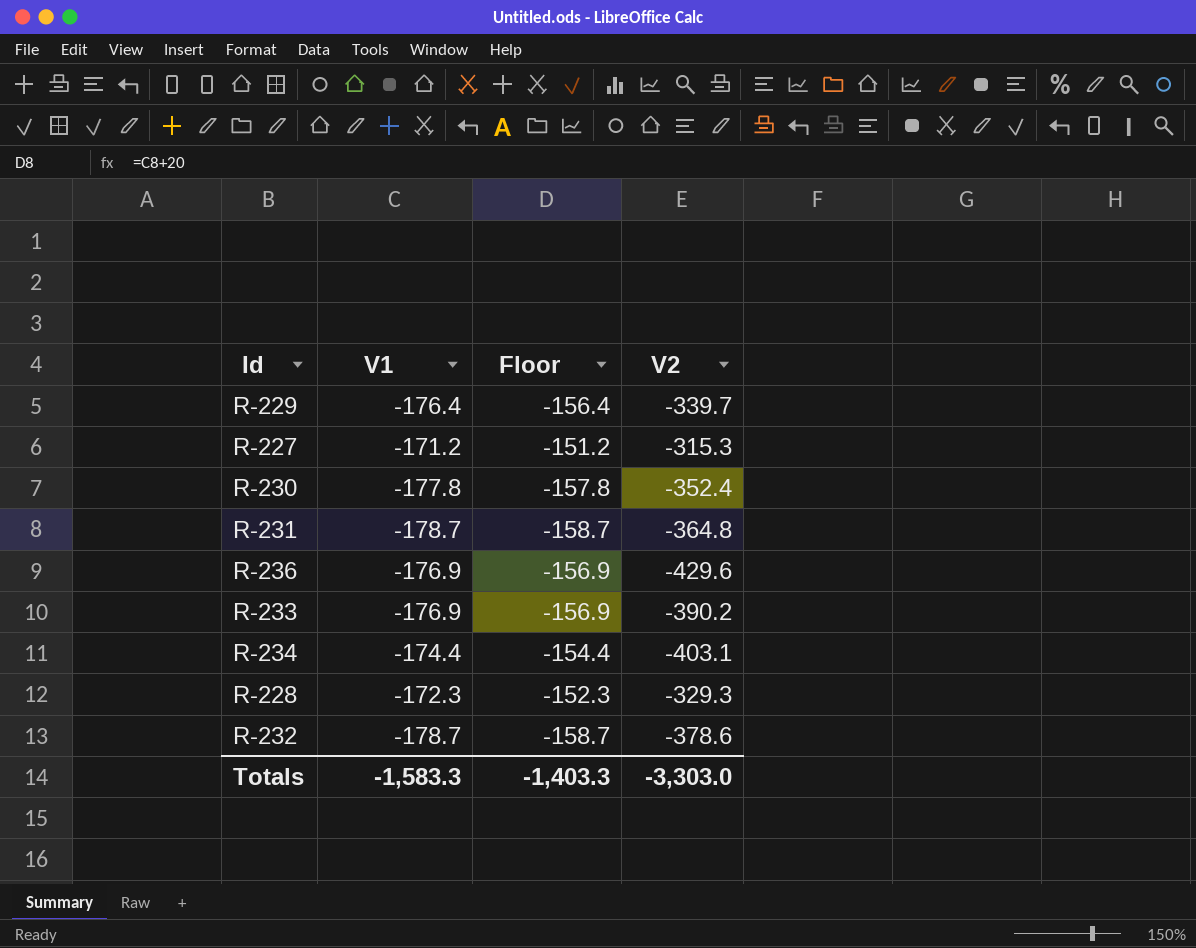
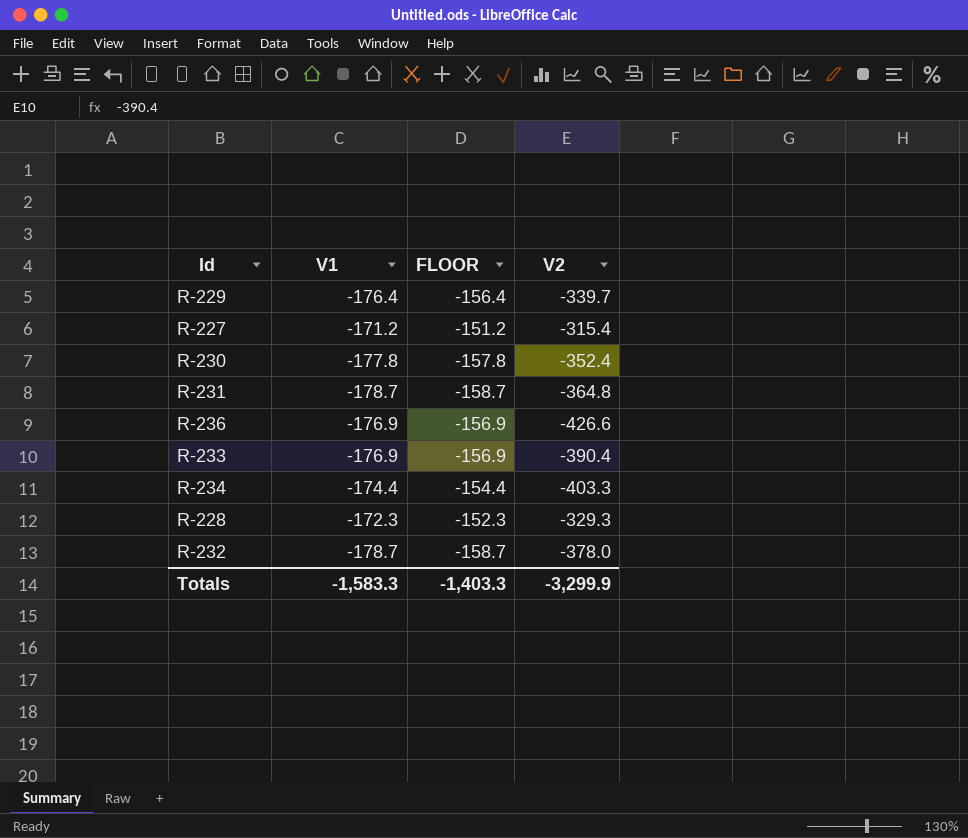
column name: Floor -> FLOOR
R-227 | V2: -315.3 -> -315.4
R-236 | V2: -429.6 -> -426.6
R-233 | V2: -390.2 -> -390.4
R-234 | V2: -403.1 -> -403.3
R-232 | V2: -378.6 -> -378.0
Totals | V2: -3,303.0 -> -3,299.9

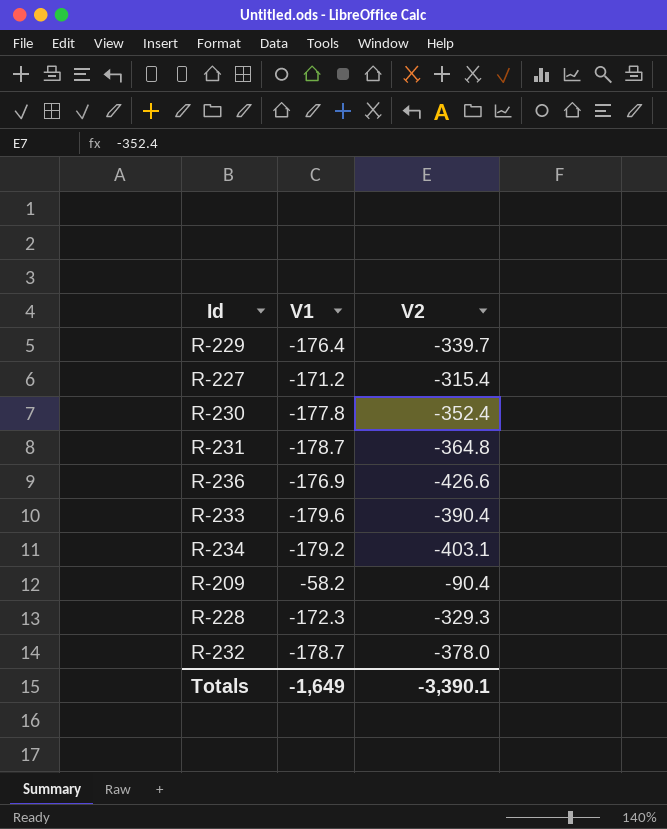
column FLOOR | formula: [V1] + 20 -> none
R-233 | V1: -176.9 -> -179.6
R-234 | V1: -174.4 -> -179.2
R-234 | V2: -403.3 -> -403.1
row R-209: none -> -58.2 | -90.4
Totals | V1: -1,583.3 -> -1,649
Totals | V2: -3,299.9 -> -3,390.1

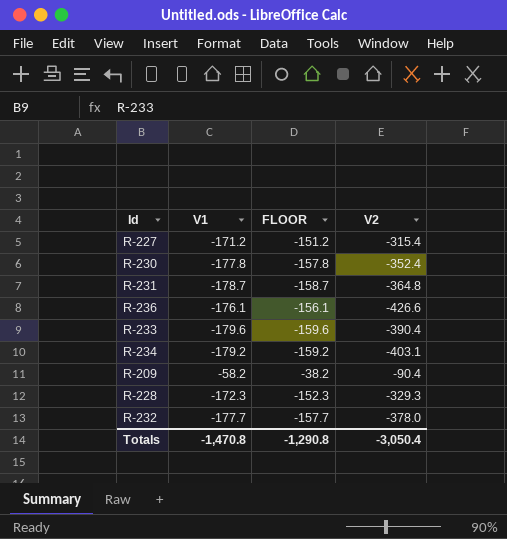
column FLOOR | formula: none -> [V1] + 20
row R-229: -176.4 | -339.7 -> none
R-236 | V1: -176.9 -> -176.1
R-232 | V1: -178.7 -> -177.7
Totals | V1: -1,649 -> -1,470.8
Totals | V2: -3,390.1 -> -3,050.4

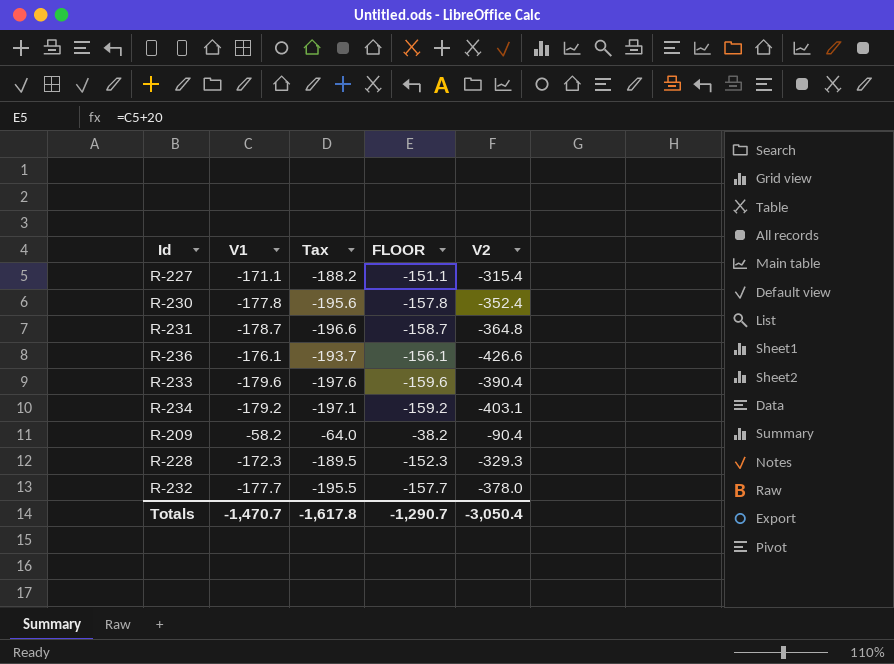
column Tax | formula: none -> [V1] * 1.1
R-227 | V1: -171.2 -> -171.1
R-227 | FLOOR: -151.2 -> -151.1
Totals | V1: -1,470.8 -> -1,470.7
Totals | FLOOR: -1,290.8 -> -1,290.7

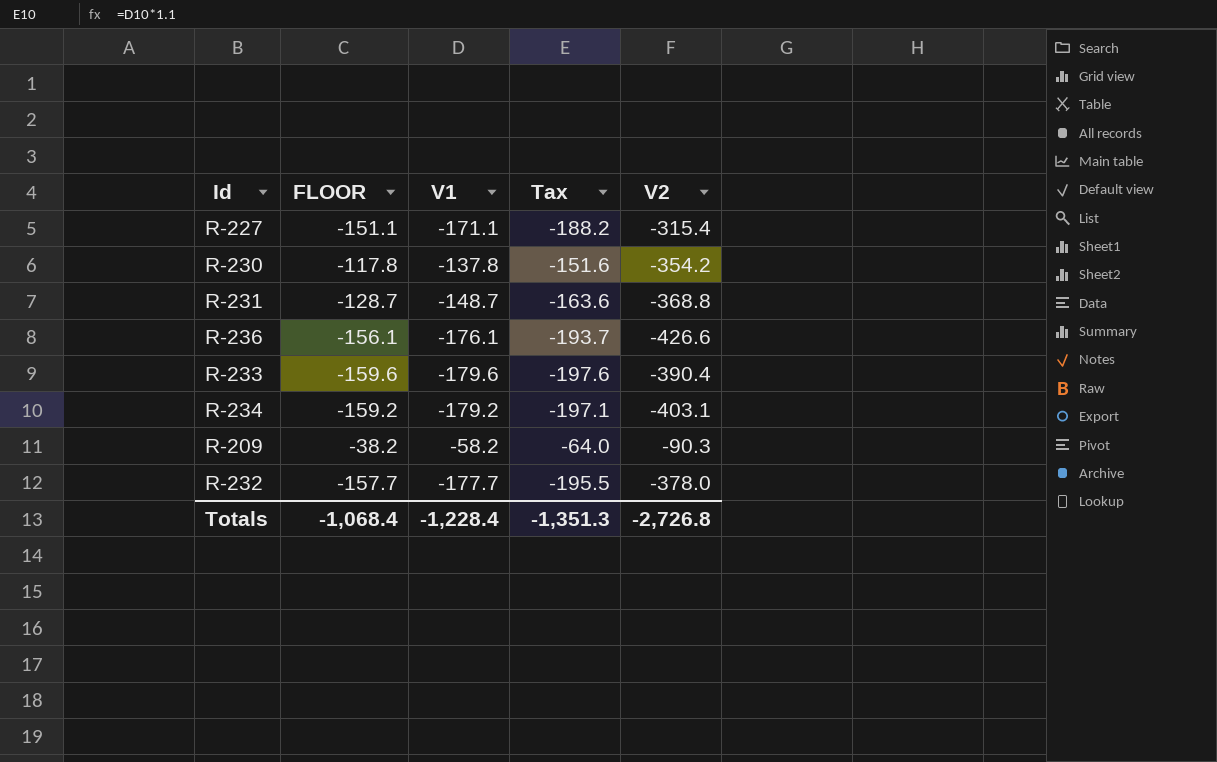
column FLOOR | position: 4 -> 2
row R-228: -172.3 | -189.5 | -152.3 | -329.3 -> none
R-230 | FLOOR: -157.8 -> -117.8
R-230 | V1: -177.8 -> -137.8
R-230 | Tax: -195.6 -> -151.6
R-230 | V2: -352.4 -> -354.2
R-231 | FLOOR: -158.7 -> -128.7
R-231 | V1: -178.7 -> -148.7
R-231 | Tax: -196.6 -> -163.6
R-231 | V2: -364.8 -> -368.8
R-209 | V2: -90.4 -> -90.3
Totals | FLOOR: -1,290.7 -> -1,068.4
Totals | V1: -1,470.7 -> -1,228.4
Totals | Tax: -1,617.8 -> -1,351.3
Totals | V2: -3,050.4 -> -2,726.8

